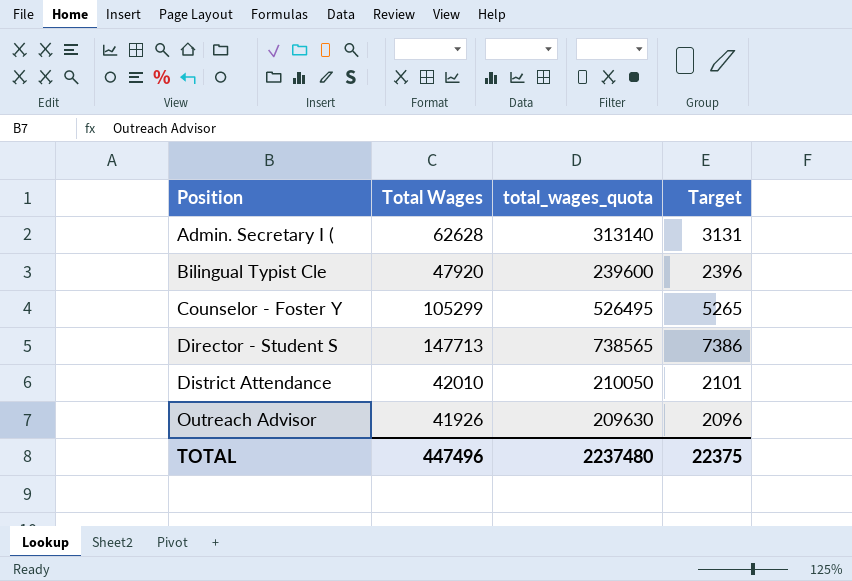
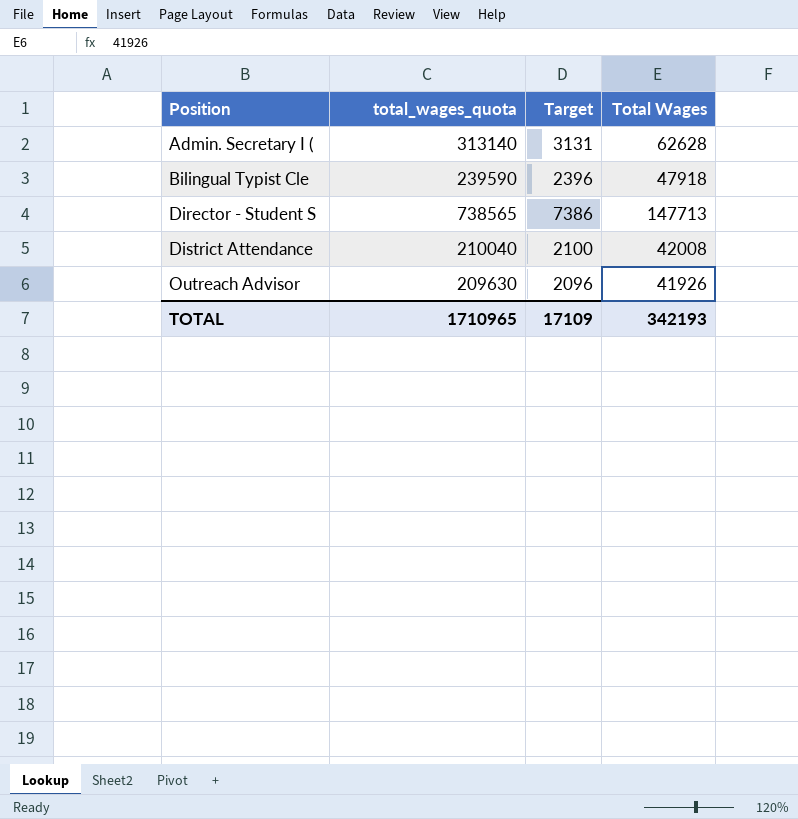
column Total Wages | position: 2 -> 4
row Counselor - Foster Y: 105299 | 526495 | 5265 -> none
Bilingual Typist Cle | total_wages_quota: 239600 -> 239590
Bilingual Typist Cle | Total Wages: 47920 -> 47918
District Attendance | total_wages_quota: 210050 -> 210040
District Attendance | Target: 2101 -> 2100
District Attendance | Total Wages: 42010 -> 42008
TOTAL | total_wages_quota: 2237480 -> 1710965
TOTAL | Target: 22375 -> 17109
TOTAL | Total Wages: 447496 -> 342193

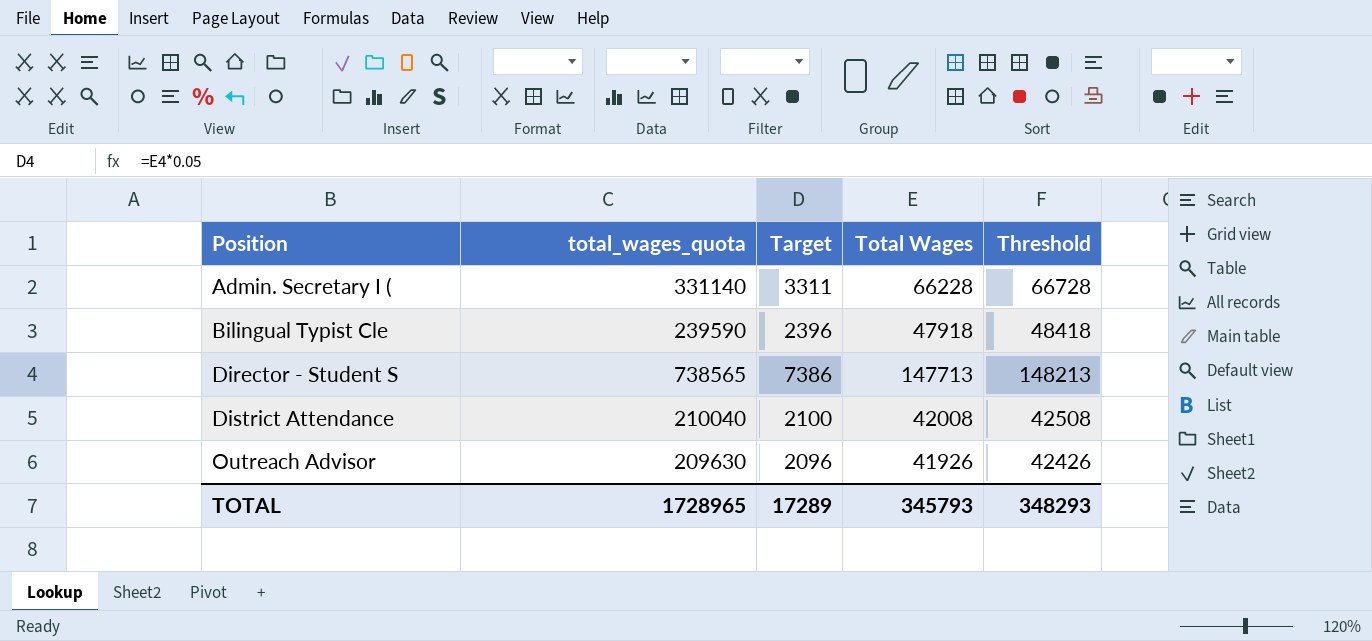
column Threshold | formula: none -> [Total Wages] + 500
Admin. Secretary I ( | total_wages_quota: 313140 -> 331140
Admin. Secretary I ( | Target: 3131 -> 3311
Admin. Secretary I ( | Total Wages: 62628 -> 66228
TOTAL | total_wages_quota: 1710965 -> 1728965
TOTAL | Target: 17109 -> 17289
TOTAL | Total Wages: 342193 -> 345793

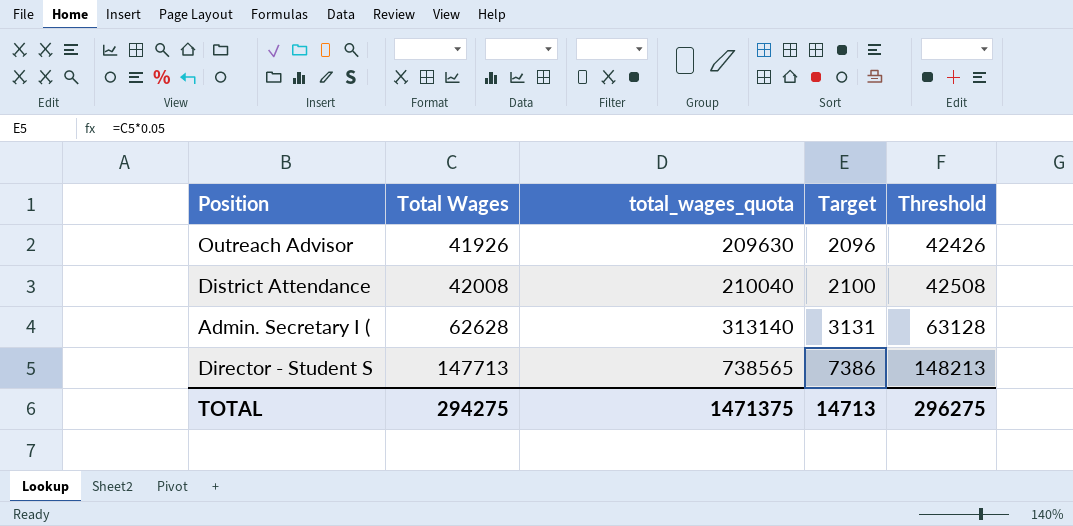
row order: Position ascending -> Total Wages ascending
column Total Wages | position: 4 -> 2
row Bilingual Typist Cle: 239590 | 2396 | 47918 | 48418 -> none
Admin. Secretary I ( | Total Wages: 66228 -> 62628
Admin. Secretary I ( | total_wages_quota: 331140 -> 313140
Admin. Secretary I ( | Target: 3311 -> 3131
Admin. Secretary I ( | Threshold: 66728 -> 63128
TOTAL | Total Wages: 345793 -> 294275
TOTAL | total_wages_quota: 1728965 -> 1471375
TOTAL | Target: 17289 -> 14713
TOTAL | Threshold: 348293 -> 296275

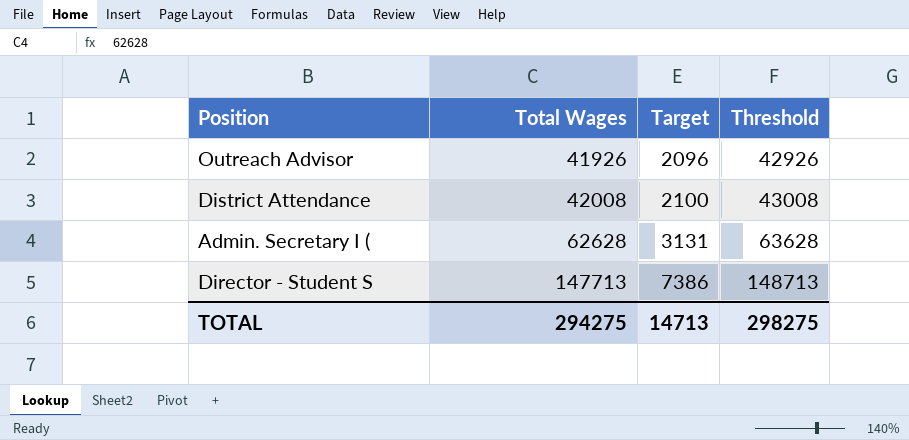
column total_wages_quota | formula: [Total Wages] * 5 -> none
column Threshold | formula: [Total Wages] + 500 -> [Total Wages] + 1000
TOTAL | Threshold: 296275 -> 298275

